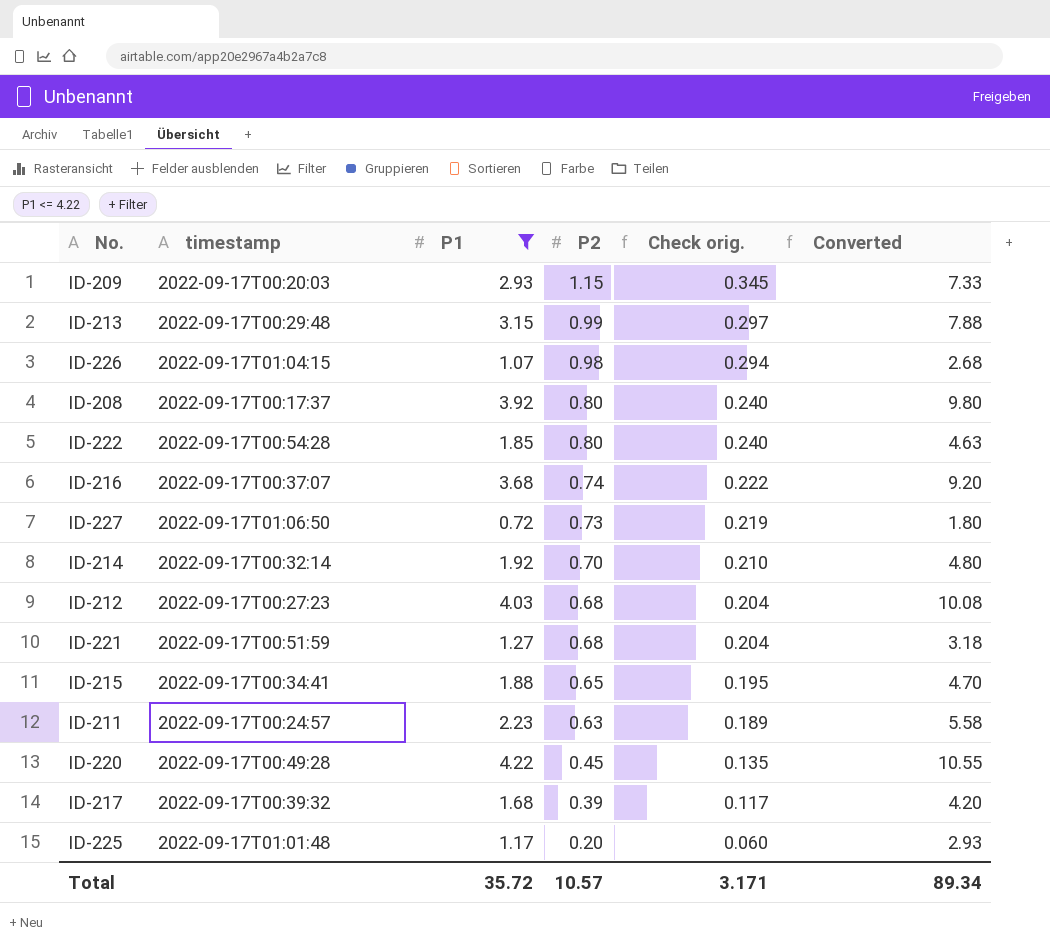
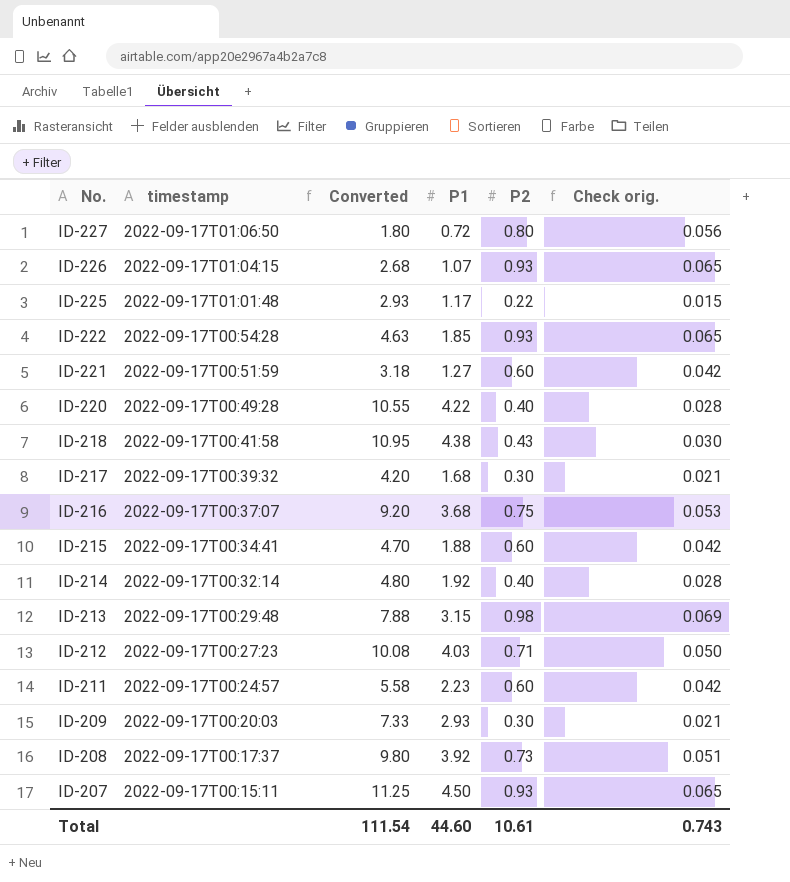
filter: P1 <= 4.22 -> none
row order: P2 descending -> No. descending
column Converted | position: 6 -> 3
column Check orig. | formula: [P2] * 0.3 -> [P2] * 0.07
ID-227 | P2: 0.73 -> 0.80
ID-226 | P2: 0.98 -> 0.93
ID-225 | P2: 0.20 -> 0.22
ID-222 | P2: 0.80 -> 0.93
ID-221 | P2: 0.68 -> 0.60
ID-220 | P2: 0.45 -> 0.40
ID-217 | P2: 0.39 -> 0.30
ID-216 | P2: 0.74 -> 0.75
ID-215 | P2: 0.65 -> 0.60
ID-214 | P2: 0.70 -> 0.40
ID-213 | P2: 0.99 -> 0.98
ID-212 | P2: 0.68 -> 0.71
ID-211 | P2: 0.63 -> 0.60
ID-209 | P2: 1.15 -> 0.30
ID-208 | P2: 0.80 -> 0.73
Total | Converted: 89.34 -> 111.54
Total | P1: 35.72 -> 44.60
Total | P2: 10.57 -> 10.61
Total | Check orig.: 3.171 -> 0.743

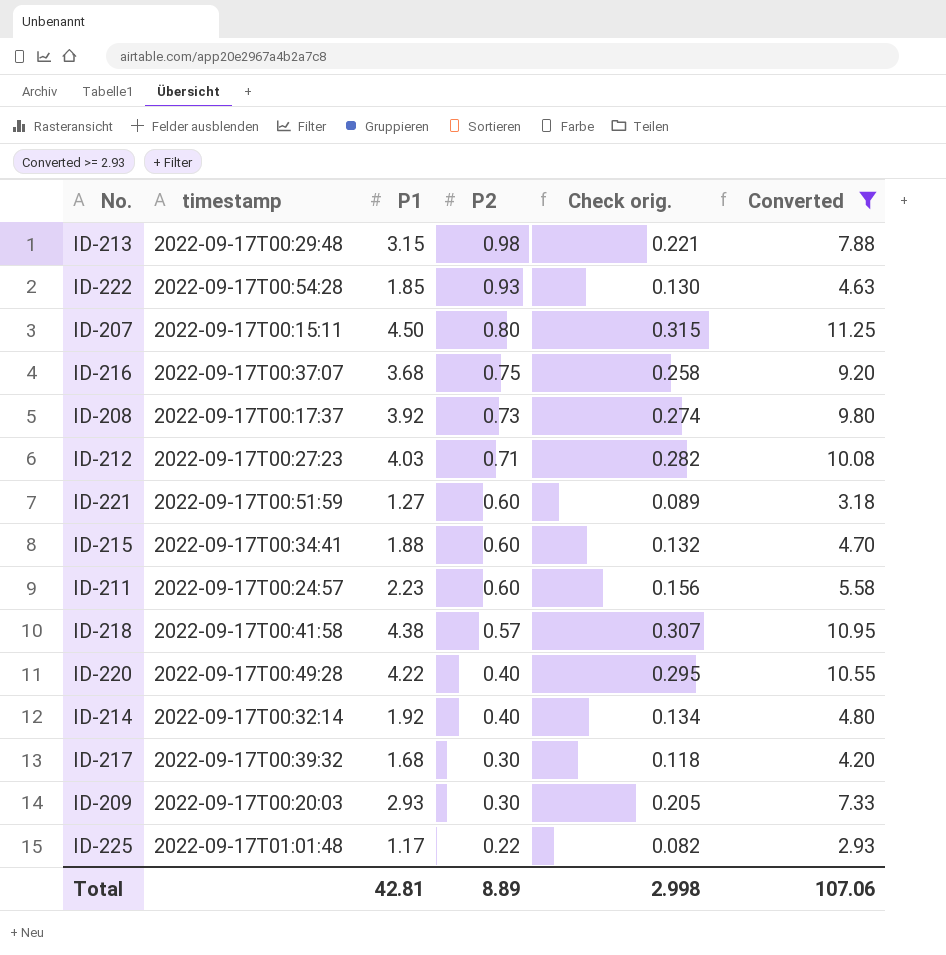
filter: none -> Converted >= 2.93
row order: No. descending -> P2 descending
column Check orig. | formula: [P2] * 0.07 -> [P1] * 0.07
column Converted | position: 3 -> 6
ID-207 | P2: 0.93 -> 0.80
ID-218 | P2: 0.43 -> 0.57
Total | P1: 44.60 -> 42.81
Total | P2: 10.61 -> 8.89
Total | Check orig.: 0.743 -> 2.998
Total | Converted: 111.54 -> 107.06

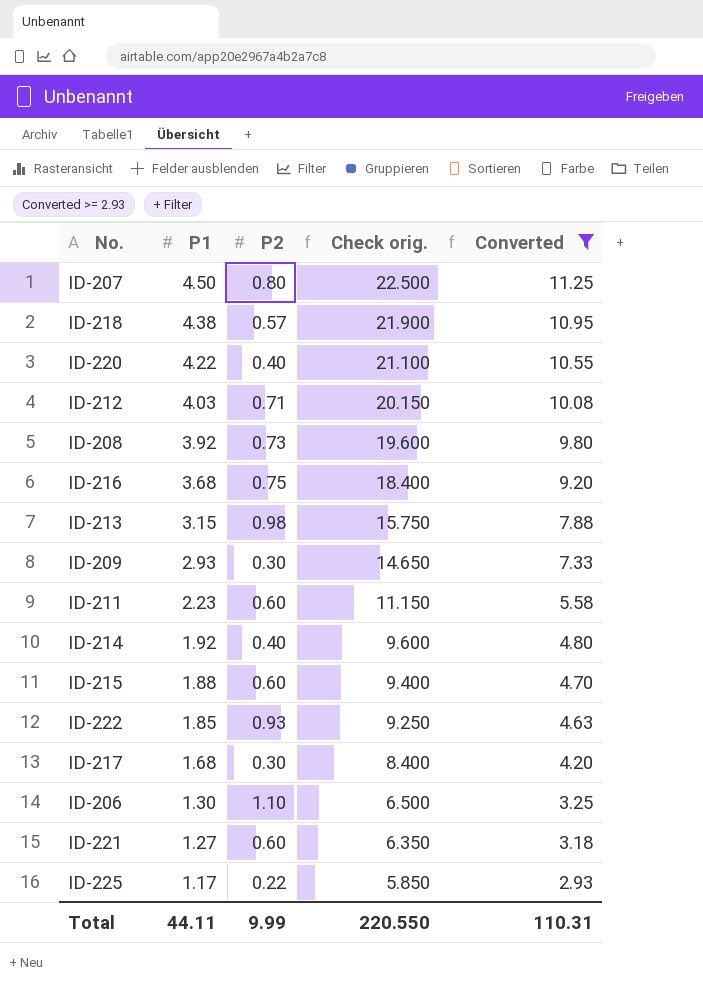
row order: P2 descending -> P1 descending
column timestamp | position: 2 -> none
column Check orig. | formula: [P1] * 0.07 -> [P1] * 5
row ID-206: none -> 1.30 | 1.10 | 6.500 | 3.25
Total | P1: 42.81 -> 44.11
Total | P2: 8.89 -> 9.99
Total | Check orig.: 2.998 -> 220.550
Total | Converted: 107.06 -> 110.31

